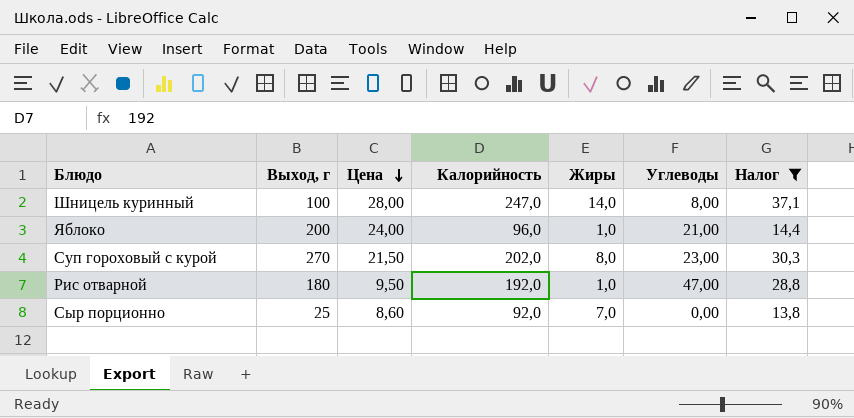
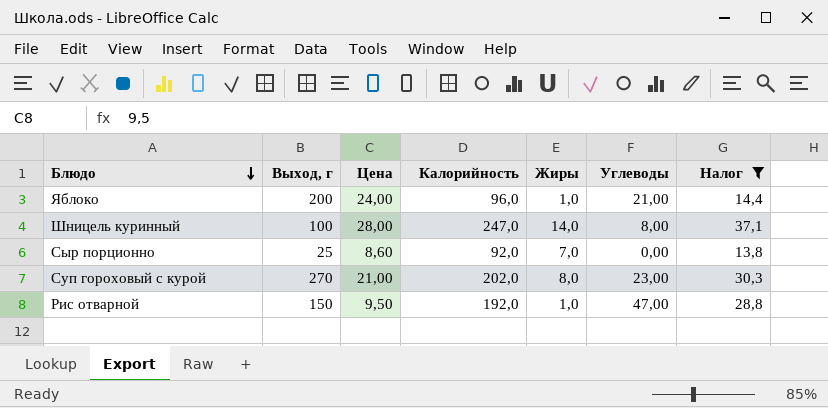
row order: Цена descending -> Блюдо descending
Суп гороховый с курой | Цена: 21,50 -> 21,00
Рис отварной | Выход, г: 180 -> 150

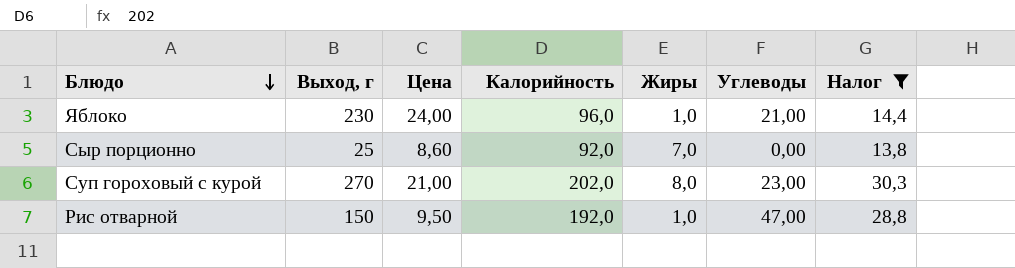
row Шницель куринный: 100 | 28,00 | 247,0 | 14,0 | 8,00 | 37,1 -> none
Яблоко | Выход, г: 200 -> 230

